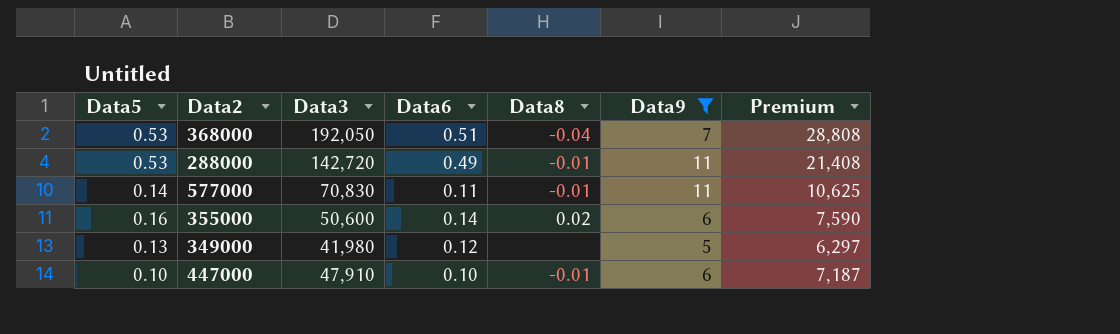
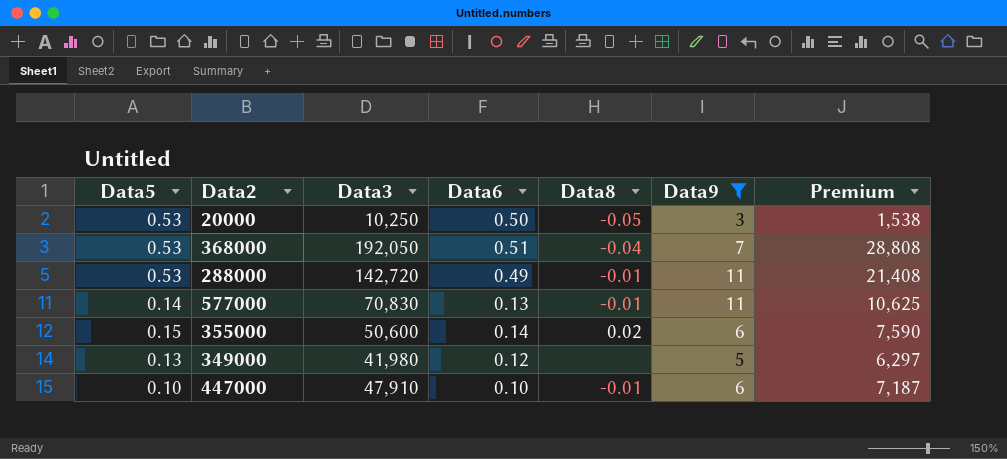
row 20000: none -> 0.53 | 10,250 | 0.50 | -0.05 | 3 | 1,538
577000 | Data6: 0.11 -> 0.13
355000 | Data5: 0.16 -> 0.15

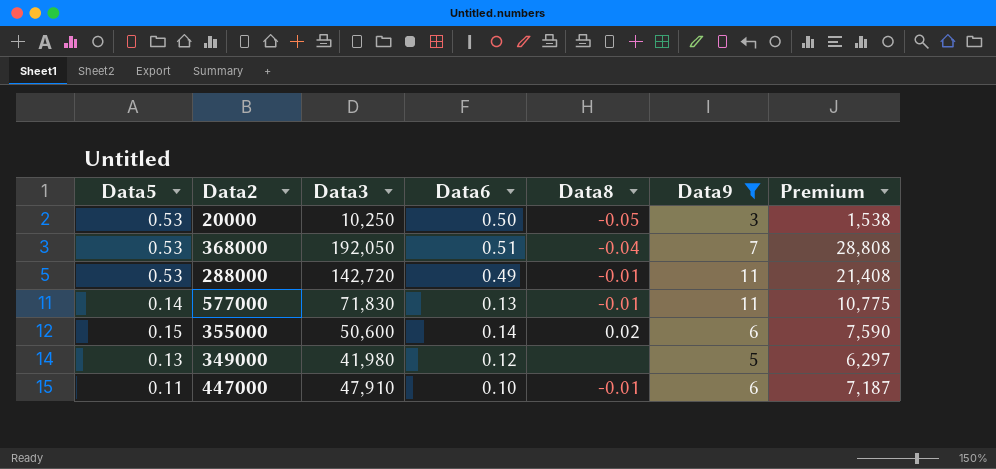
577000 | Data3: 70,830 -> 71,830
577000 | Premium: 10,625 -> 10,775
447000 | Data5: 0.10 -> 0.11

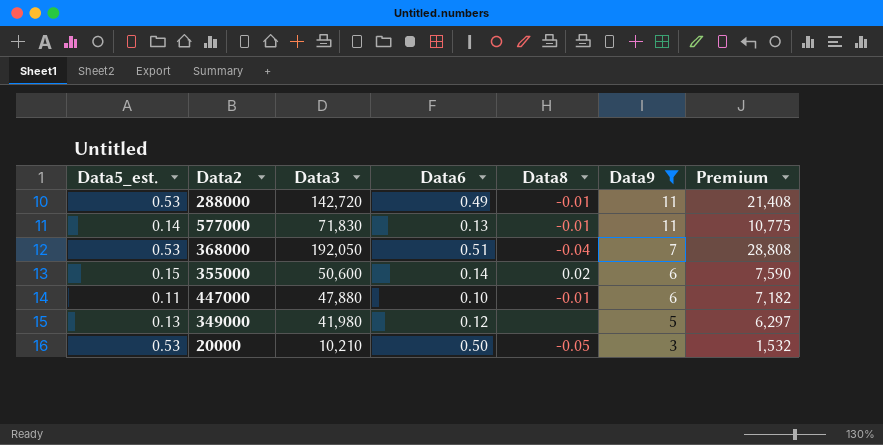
row order: none -> Data9 descending
column name: Data5 -> Data5_est.
447000 | Data3: 47,910 -> 47,880
447000 | Premium: 7,187 -> 7,182
20000 | Data3: 10,250 -> 10,210
20000 | Premium: 1,538 -> 1,532

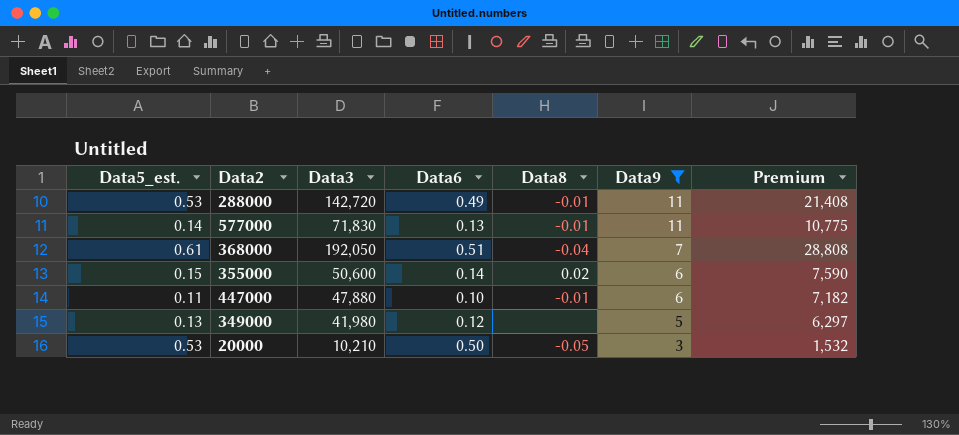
368000 | Data5_est.: 0.53 -> 0.61

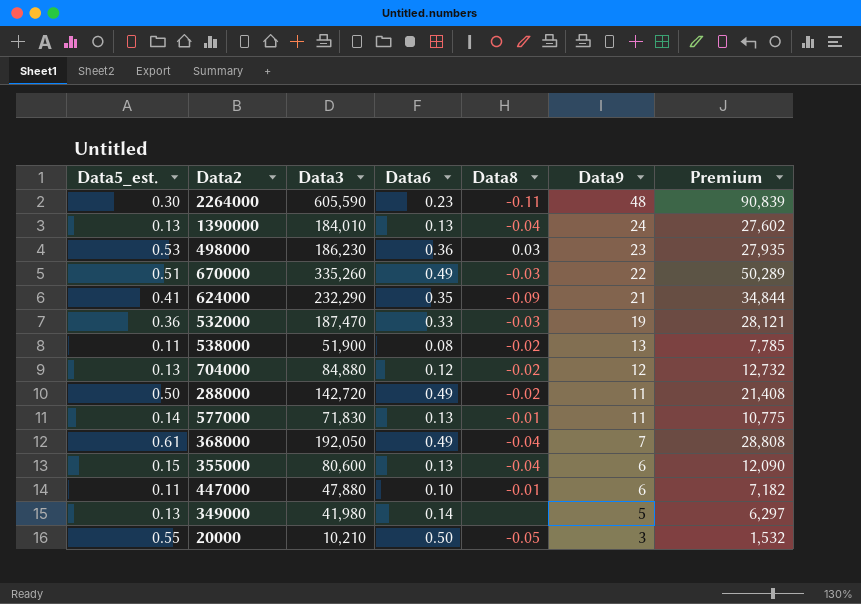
filter: Data9 <= 11 -> none
288000 | Data5_est.: 0.53 -> 0.50
288000 | Data8: -0.01 -> -0.02
368000 | Data6: 0.51 -> 0.49
355000 | Data3: 50,600 -> 80,600
355000 | Data6: 0.14 -> 0.13
355000 | Data8: 0.02 -> -0.04
355000 | Premium: 7,590 -> 12,090
349000 | Data6: 0.12 -> 0.14
20000 | Data5_est.: 0.53 -> 0.55

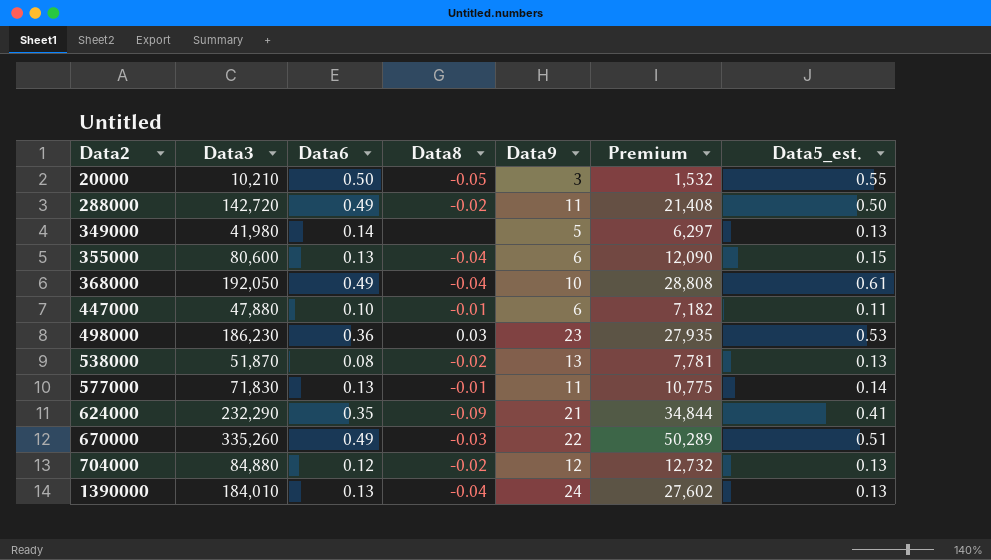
row order: Data9 descending -> Data2 ascending
column Data5_est. | position: 1 -> 7
row 2264000: 0.30 | 605,590 | 0.23 | -0.11 | 48 | 90,839 -> none
row 532000: 0.36 | 187,470 | 0.33 | -0.03 | 19 | 28,121 -> none
368000 | Data9: 7 -> 10
538000 | Data3: 51,900 -> 51,870
538000 | Premium: 7,785 -> 7,781
538000 | Data5_est.: 0.11 -> 0.13

